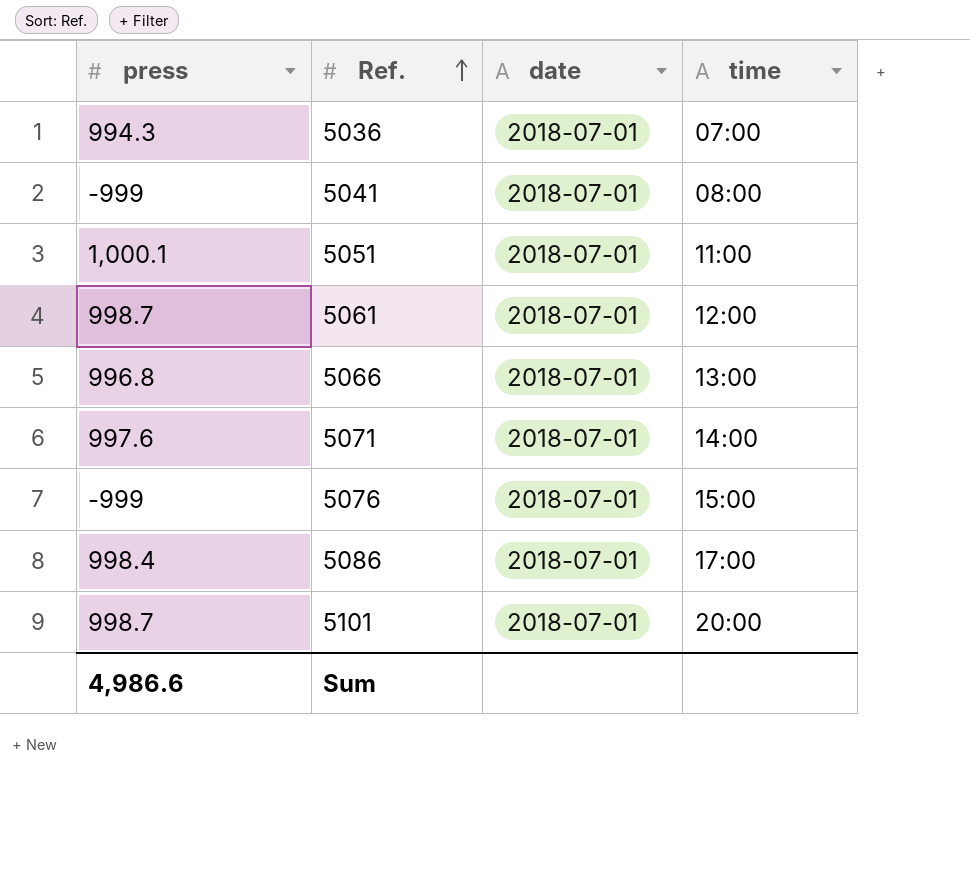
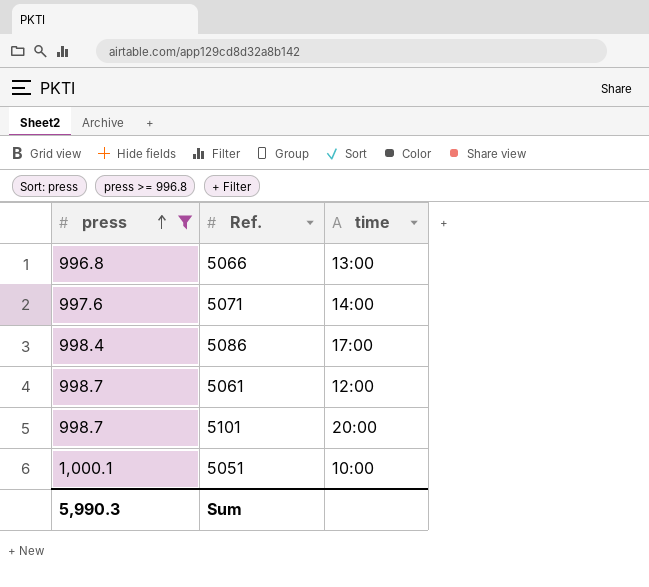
filter: none -> press >= 996.8
row order: Ref. ascending -> press ascending
column date | position: 3 -> none
5051 | time: 11:00 -> 10:00
Sum | press: 4,986.6 -> 5,990.3

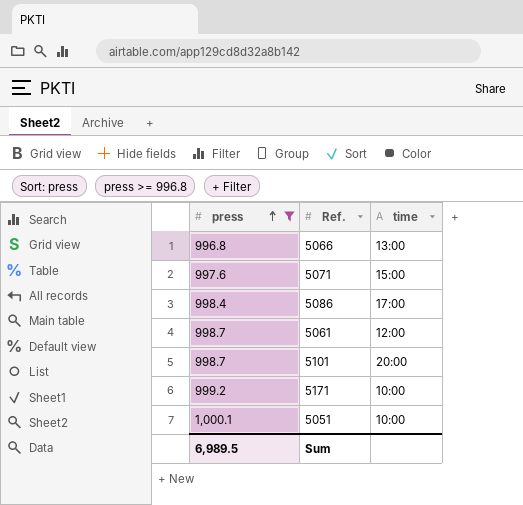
5071 | time: 14:00 -> 15:00
row 5171: none -> 999.2 | 10:00
Sum | press: 5,990.3 -> 6,989.5

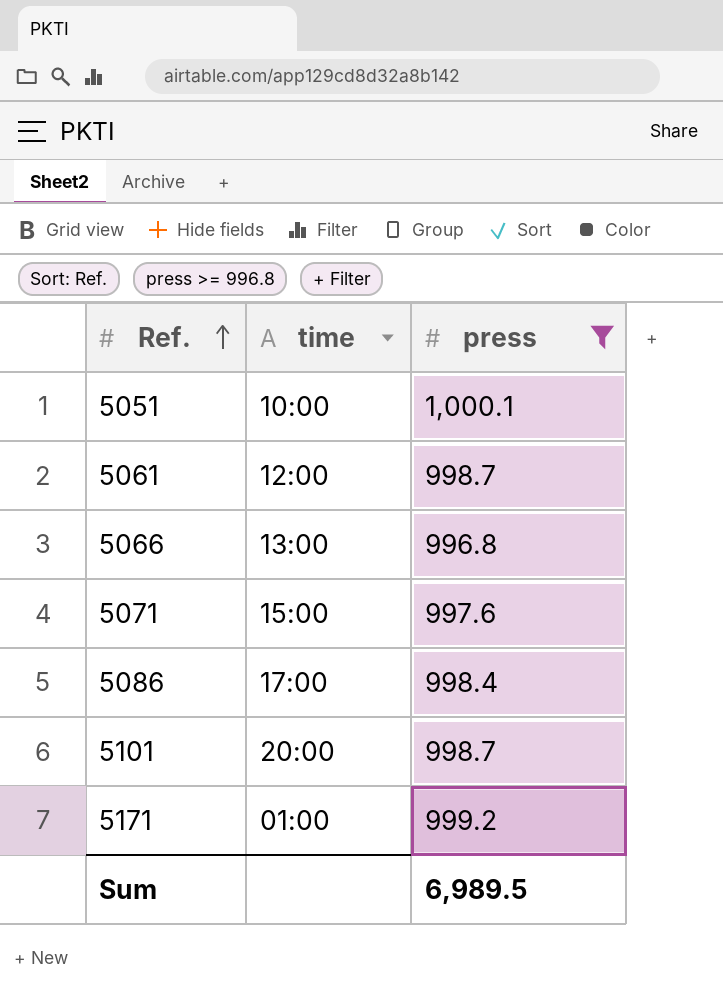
row order: press ascending -> Ref. ascending
column press | position: 1 -> 3
5171 | time: 10:00 -> 01:00

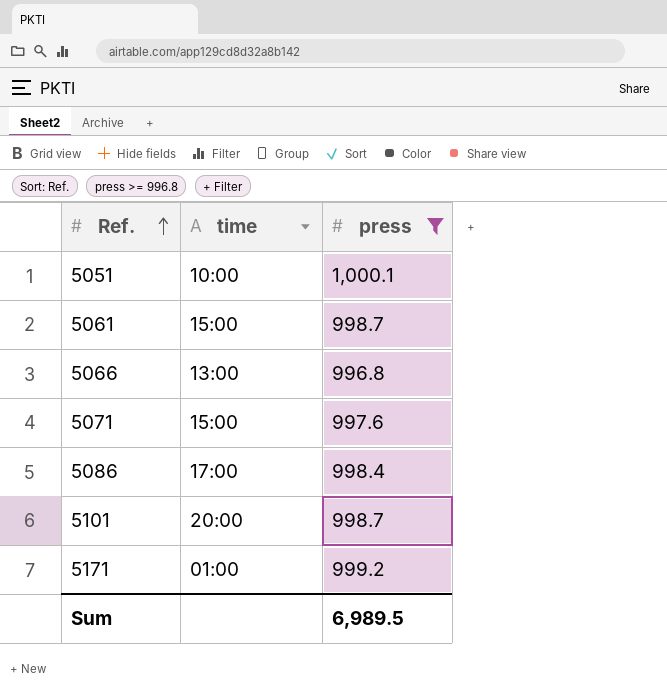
5061 | time: 12:00 -> 15:00

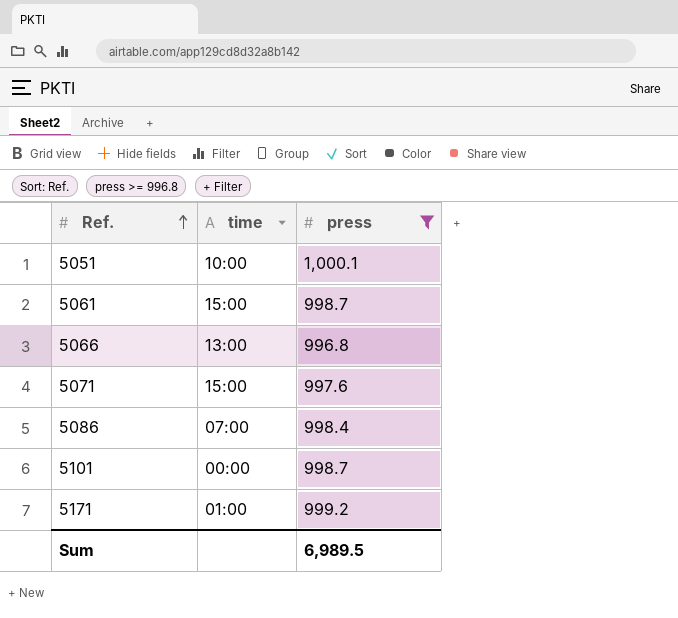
5086 | time: 17:00 -> 07:00
5101 | time: 20:00 -> 00:00

